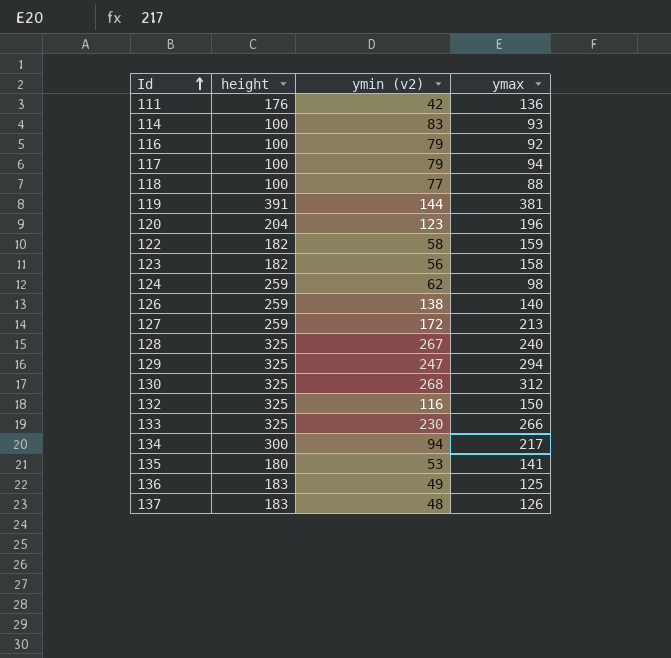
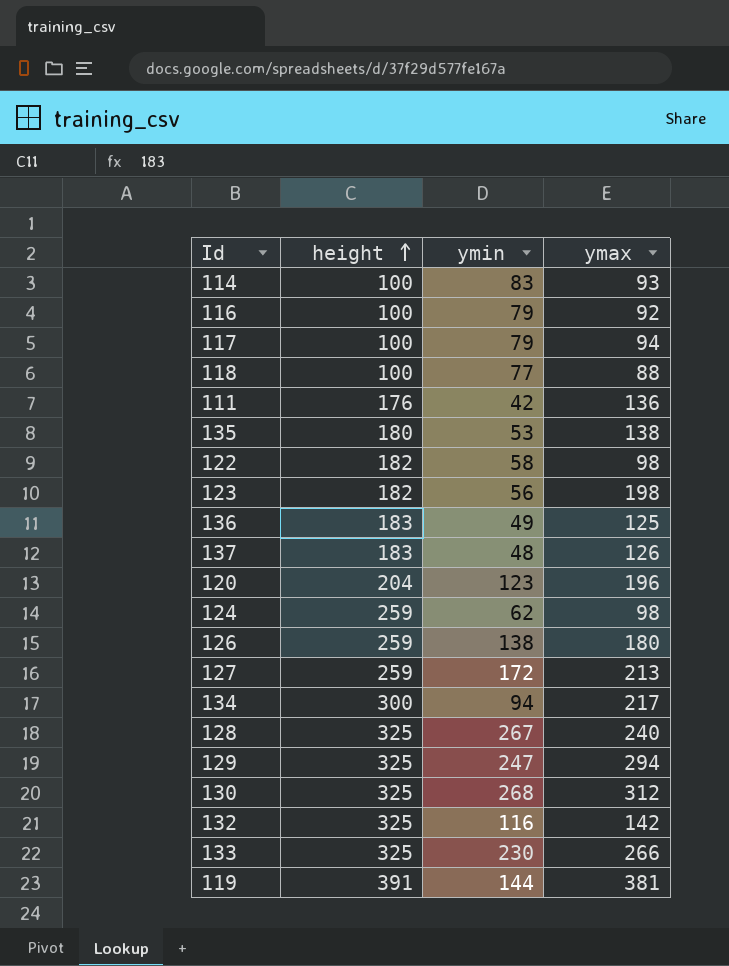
row order: Id ascending -> height ascending
column name: ymin (v2) -> ymin
135 | ymax: 141 -> 138
122 | ymax: 159 -> 98
123 | ymax: 158 -> 198
126 | ymax: 140 -> 180
132 | ymax: 150 -> 142

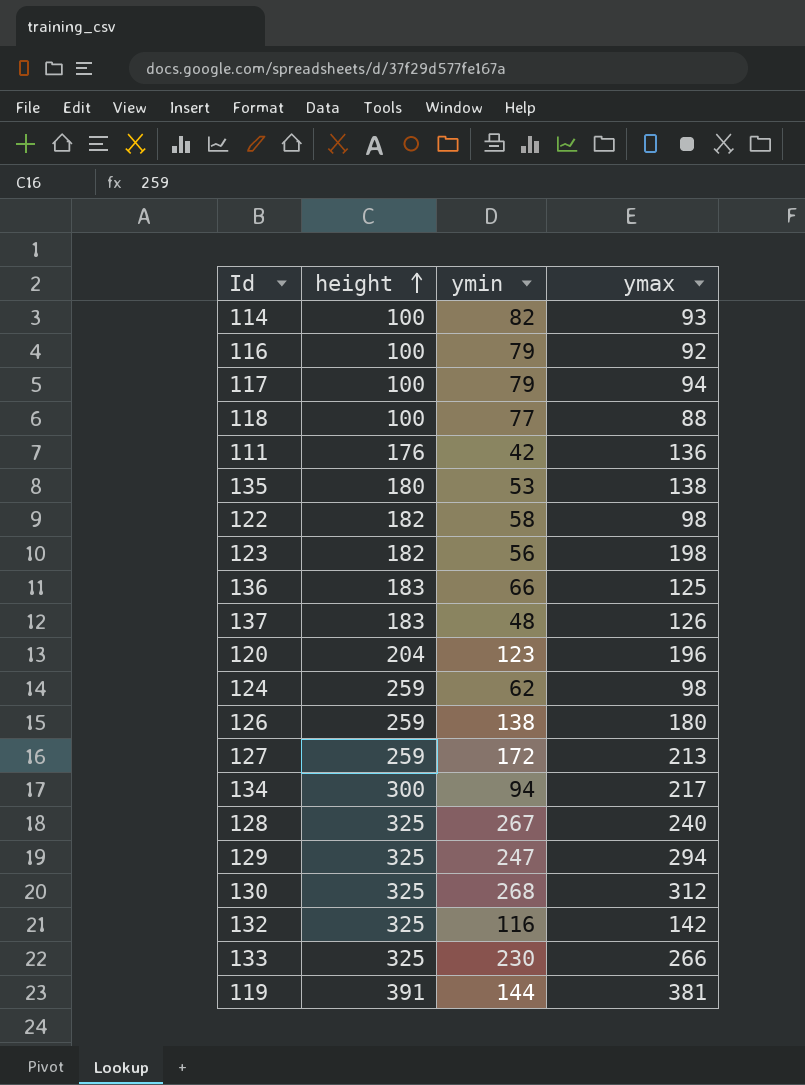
114 | ymin: 83 -> 82
136 | ymin: 49 -> 66

